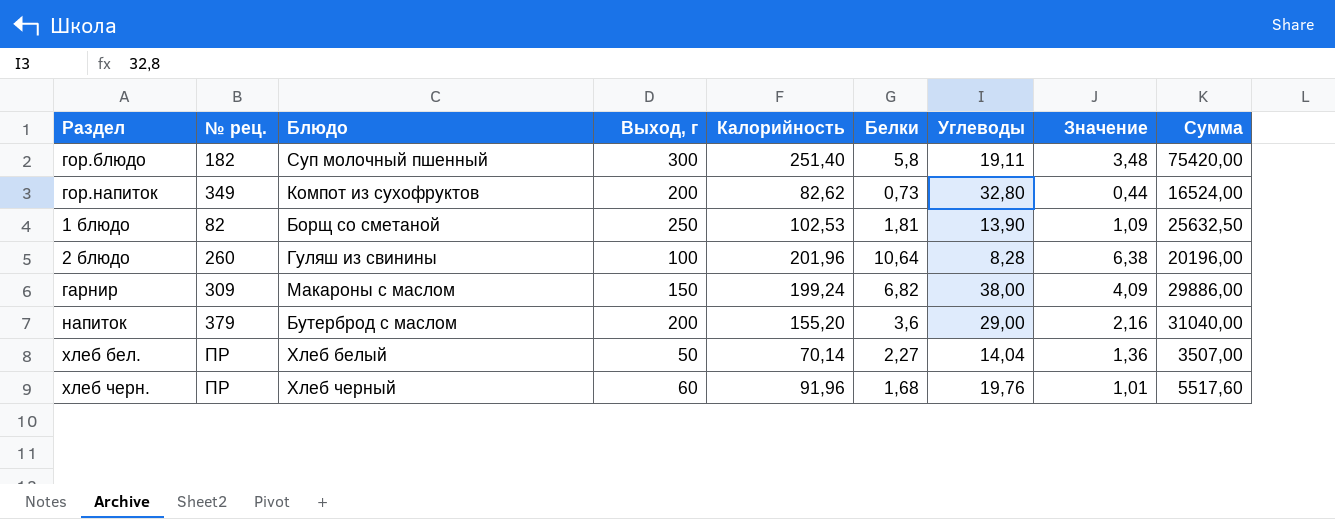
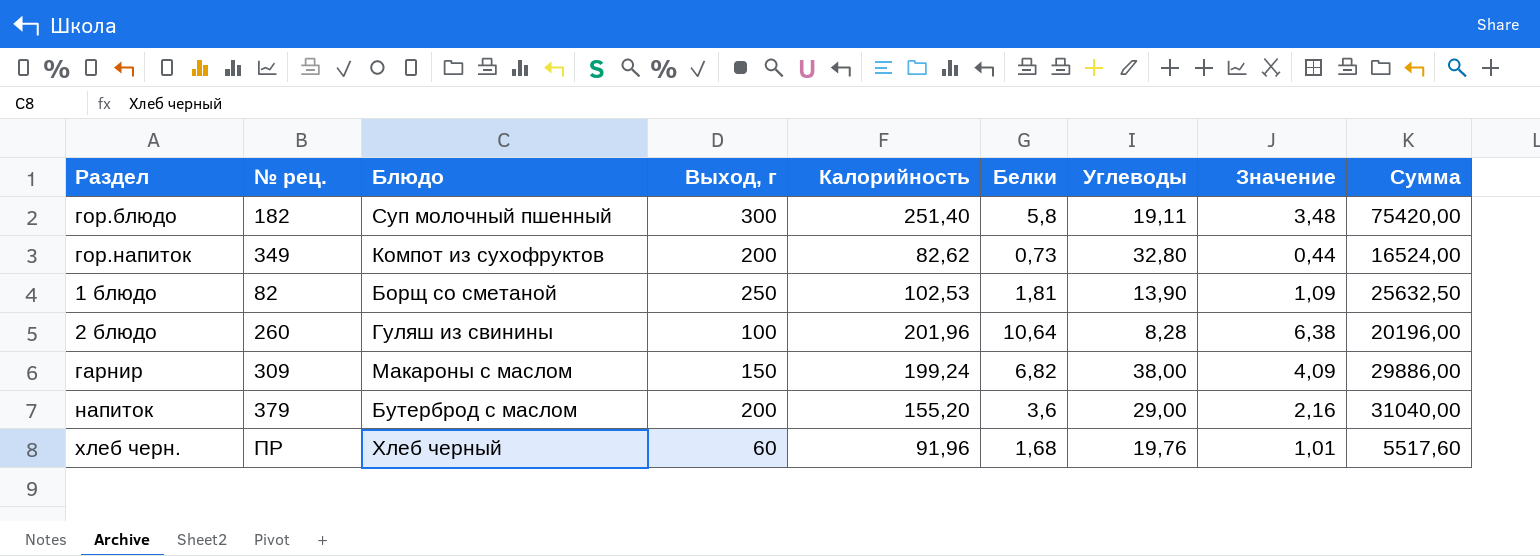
row хлеб бел.: ПР | Хлеб белый | 50 | 70,14 | 2,27 | 14,04 | 1,36 | 3507,00 -> none

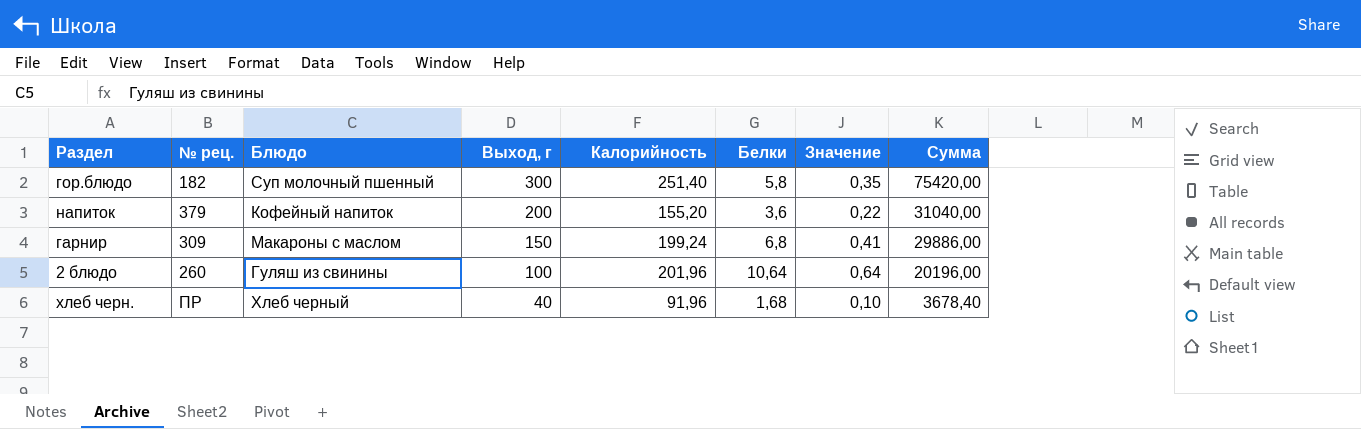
row order: none -> Выход, г descending
column Углеводы | position: 7 -> none
column Значение | formula: [Белки] * 0,6 -> [Белки] * 0,06
row гор.напиток: 349 | Компот из сухофруктов | 200 | 82,62 | 0,73 | 32,80 | 0,44 | 16524,00 -> none
row 1 блюдо: 82 | Борщ со сметаной | 250 | 102,53 | 1,81 | 13,90 | 1,09 | 25632,50 -> none
напиток | Блюдо: Бутерброд с маслом -> Кофейный напиток
гарнир | Белки: 6,82 -> 6,8
хлеб черн. | Выход, г: 60 -> 40
хлеб черн. | Сумма: 5517,60 -> 3678,40

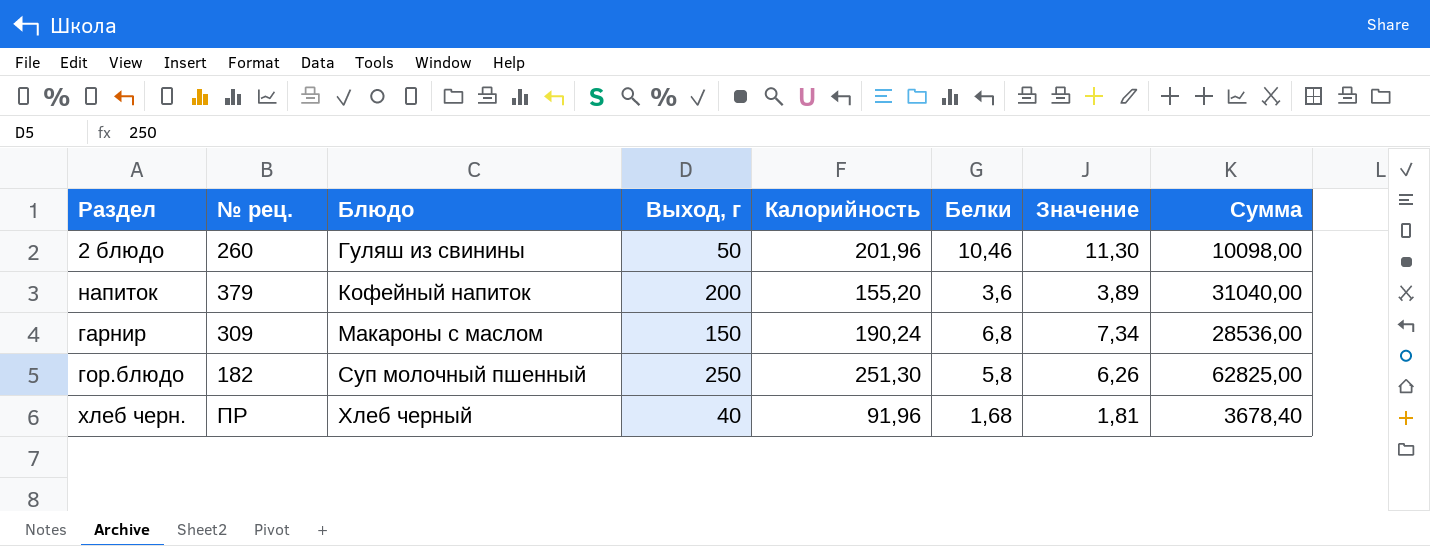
row order: Выход, г descending -> Блюдо ascending
column Значение | formula: [Белки] * 0,06 -> [Белки] * 1,08
2 блюдо | Выход, г: 100 -> 50
2 блюдо | Белки: 10,64 -> 10,46
2 блюдо | Сумма: 20196,00 -> 10098,00
гарнир | Калорийность: 199,24 -> 190,24
гарнир | Сумма: 29886,00 -> 28536,00
гор.блюдо | Выход, г: 300 -> 250
гор.блюдо | Калорийность: 251,40 -> 251,30
гор.блюдо | Сумма: 75420,00 -> 62825,00

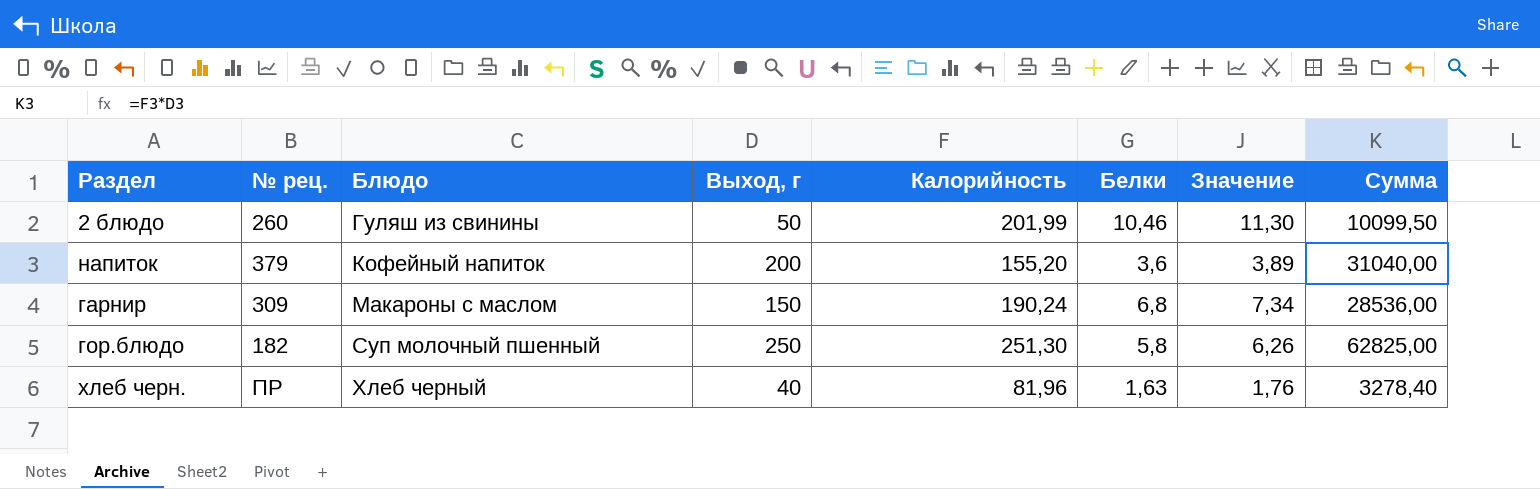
2 блюдо | Калорийность: 201,96 -> 201,99
2 блюдо | Сумма: 10098,00 -> 10099,50
хлеб черн. | Калорийность: 91,96 -> 81,96
хлеб черн. | Белки: 1,68 -> 1,63
хлеб черн. | Значение: 1,81 -> 1,76
хлеб черн. | Сумма: 3678,40 -> 3278,40

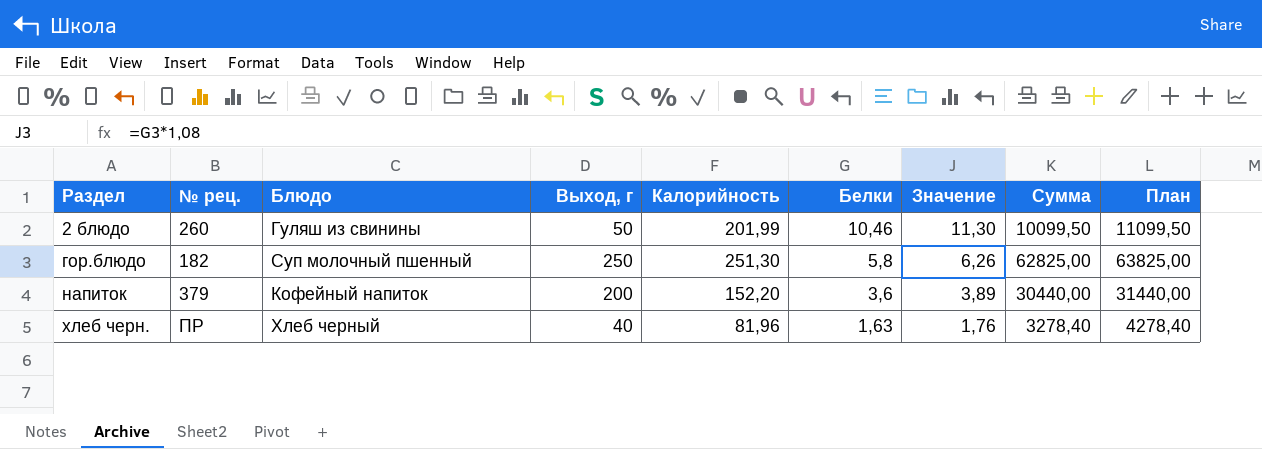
row order: Блюдо ascending -> Раздел ascending
column План | formula: none -> [Сумма] + 1000
row гарнир: 309 | Макароны с маслом | 150 | 190,24 | 6,8 | 7,34 | 28536,00 -> none
напиток | Калорийность: 155,20 -> 152,20
напиток | Сумма: 31040,00 -> 30440,00

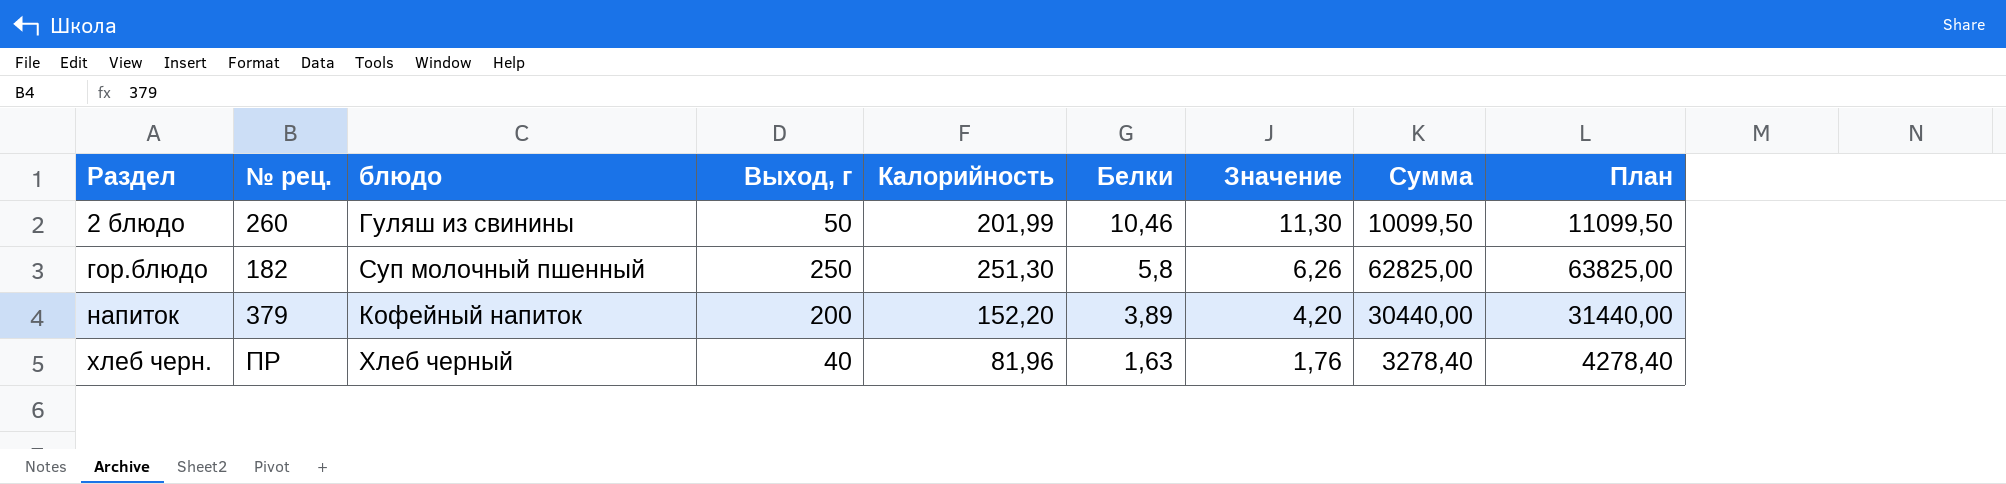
column name: Блюдо -> блюдо
напиток | Белки: 3,6 -> 3,89
напиток | Значение: 3,89 -> 4,20

